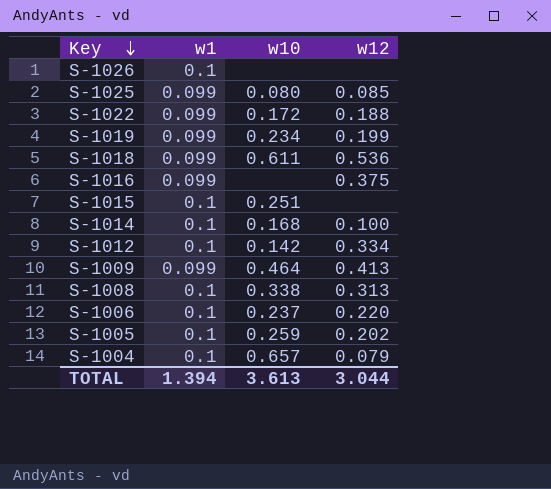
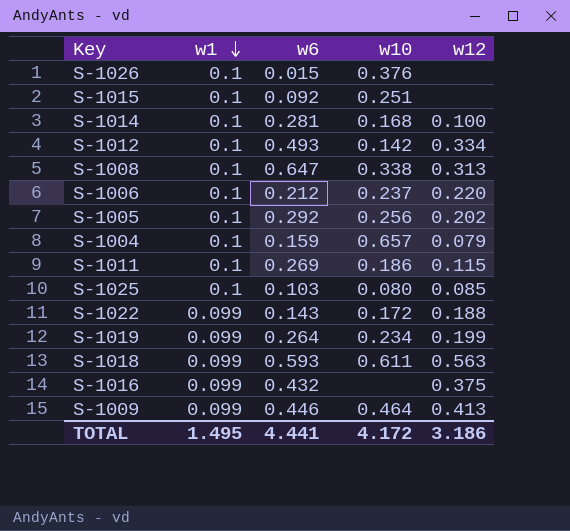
row order: Key descending -> w1 descending
column w6 | position: none -> 3
S-1026 | w10: none -> 0.376
S-1005 | w10: 0.259 -> 0.256
row S-1011: none -> 0.1 | 0.269 | 0.186 | 0.115
S-1025 | w1: 0.099 -> 0.1
S-1018 | w12: 0.536 -> 0.563
TOTAL | w1: 1.394 -> 1.495
TOTAL | w10: 3.613 -> 4.172
TOTAL | w12: 3.044 -> 3.186

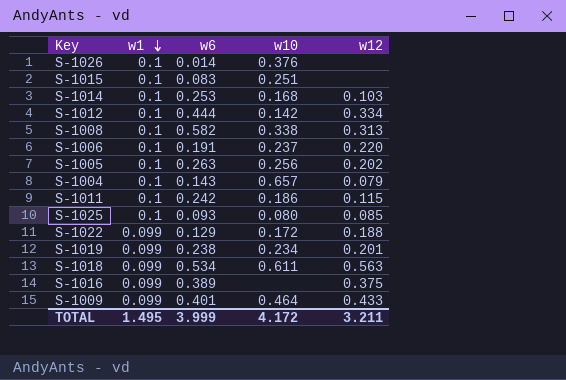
S-1026 | w6: 0.015 -> 0.014
S-1015 | w6: 0.092 -> 0.083
S-1014 | w6: 0.281 -> 0.253
S-1014 | w12: 0.100 -> 0.103
S-1012 | w6: 0.493 -> 0.444
S-1008 | w6: 0.647 -> 0.582
S-1006 | w6: 0.212 -> 0.191
S-1005 | w6: 0.292 -> 0.263
S-1004 | w6: 0.159 -> 0.143
S-1011 | w6: 0.269 -> 0.242
S-1025 | w6: 0.103 -> 0.093
S-1022 | w6: 0.143 -> 0.129
S-1019 | w6: 0.264 -> 0.238
S-1019 | w12: 0.199 -> 0.201
S-1018 | w6: 0.593 -> 0.534
S-1016 | w6: 0.432 -> 0.389
S-1009 | w6: 0.446 -> 0.401
S-1009 | w12: 0.413 -> 0.433
TOTAL | w6: 4.441 -> 3.999
TOTAL | w12: 3.186 -> 3.211

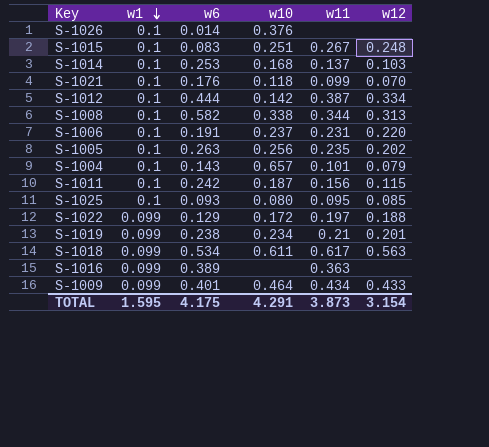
column w11 | position: none -> 5
S-1015 | w12: none -> 0.248
row S-1021: none -> 0.1 | 0.176 | 0.118 | 0.099 | 0.070
S-1011 | w10: 0.186 -> 0.187
S-1016 | w12: 0.375 -> none
TOTAL | w1: 1.495 -> 1.595
TOTAL | w6: 3.999 -> 4.175
TOTAL | w10: 4.172 -> 4.291
TOTAL | w12: 3.211 -> 3.154

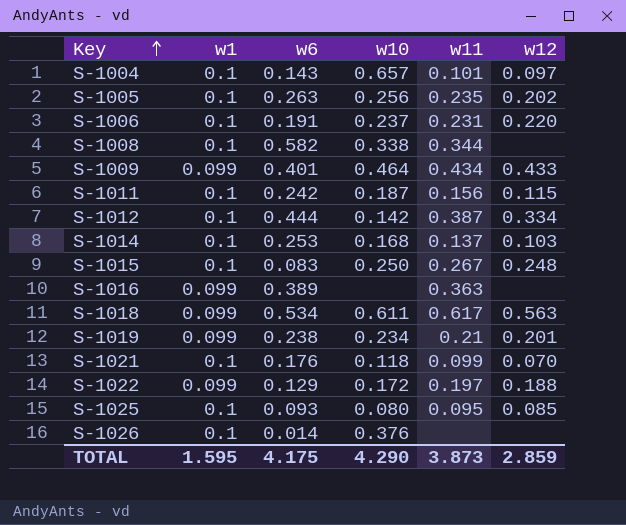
row order: w1 descending -> Key ascending
S-1004 | w12: 0.079 -> 0.097
S-1008 | w12: 0.313 -> none
S-1015 | w10: 0.251 -> 0.250
TOTAL | w10: 4.291 -> 4.290
TOTAL | w12: 3.154 -> 2.859

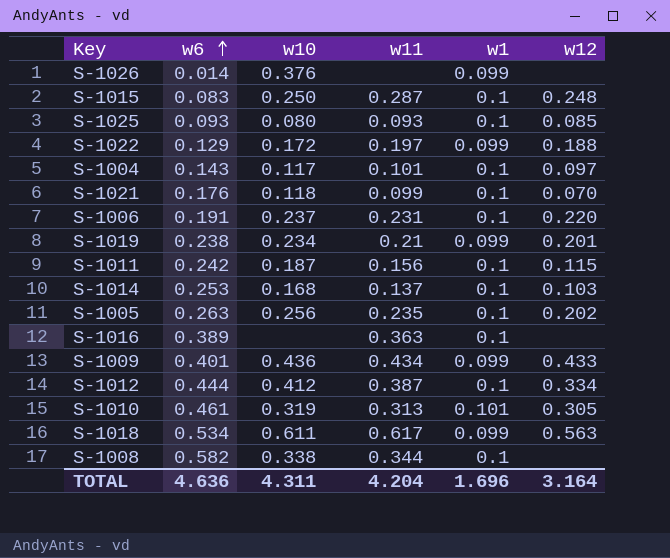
row order: Key ascending -> w6 ascending
column w1 | position: 2 -> 5
S-1026 | w1: 0.1 -> 0.099
S-1015 | w11: 0.267 -> 0.287
S-1025 | w11: 0.095 -> 0.093
S-1004 | w10: 0.657 -> 0.117
S-1016 | w1: 0.099 -> 0.1
S-1009 | w10: 0.464 -> 0.436
S-1012 | w10: 0.142 -> 0.412
row S-1010: none -> 0.461 | 0.319 | 0.313 | 0.101 | 0.305
TOTAL | w6: 4.175 -> 4.636
TOTAL | w10: 4.290 -> 4.311
TOTAL | w11: 3.873 -> 4.204
TOTAL | w1: 1.595 -> 1.696
TOTAL | w12: 2.859 -> 3.164

